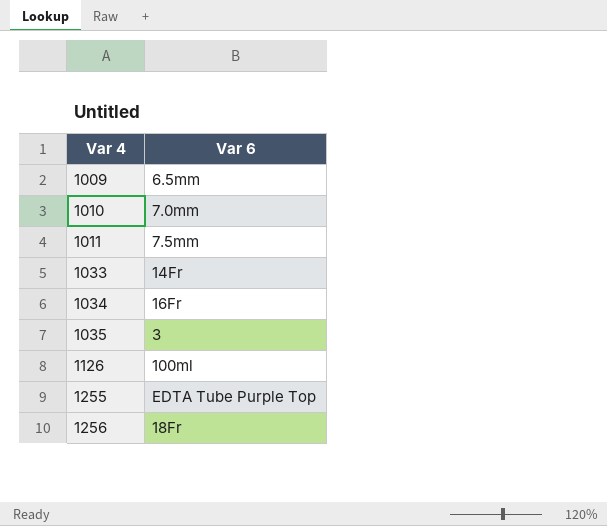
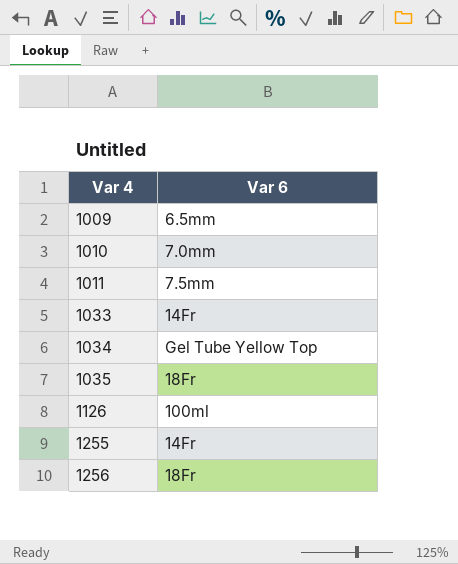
1034 | Var 6: 16Fr -> Gel Tube Yellow Top
1035 | Var 6: 3 -> 18Fr
1255 | Var 6: EDTA Tube Purple Top -> 14Fr

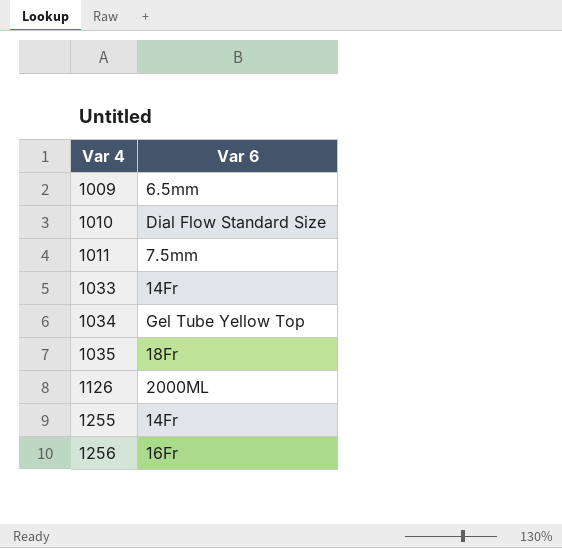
1010 | Var 6: 7.0mm -> Dial Flow Standard Size
1126 | Var 6: 100ml -> 2000ML
1256 | Var 6: 18Fr -> 16Fr

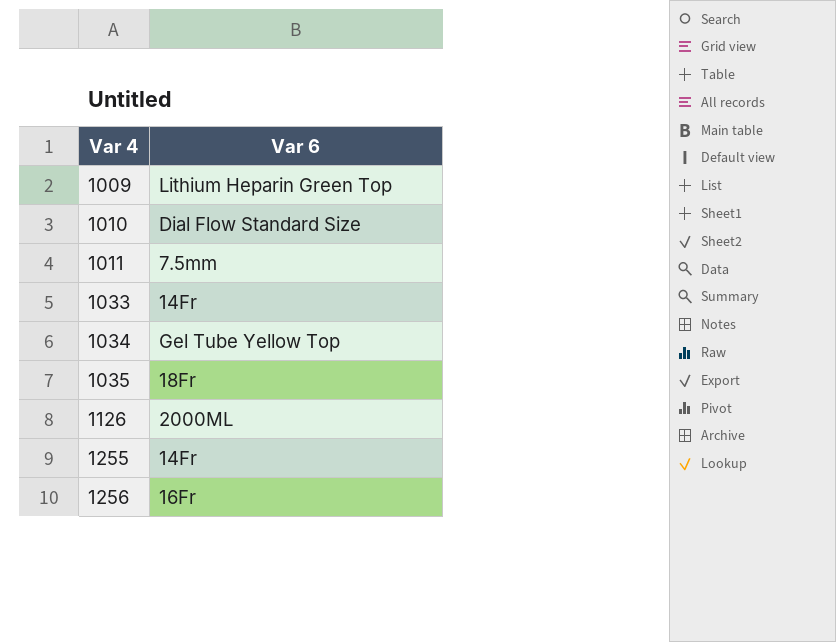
1009 | Var 6: 6.5mm -> Lithium Heparin Green Top

